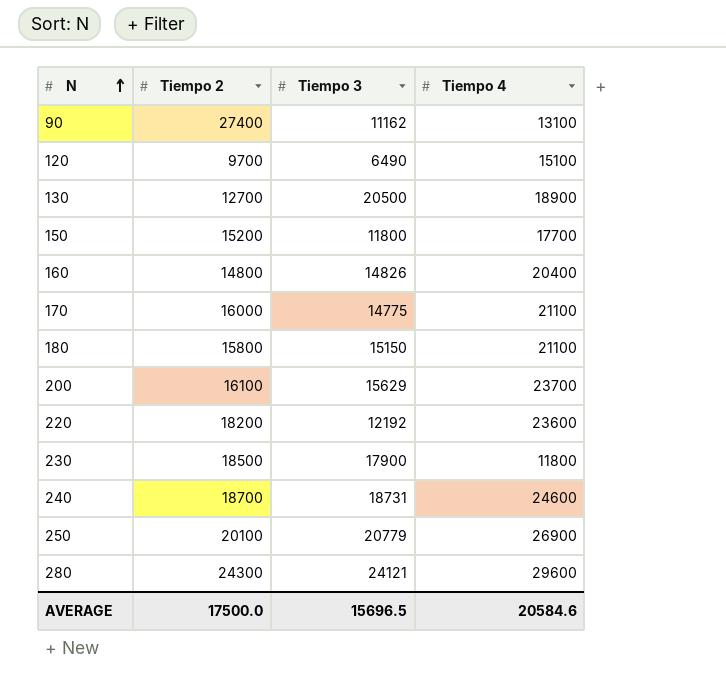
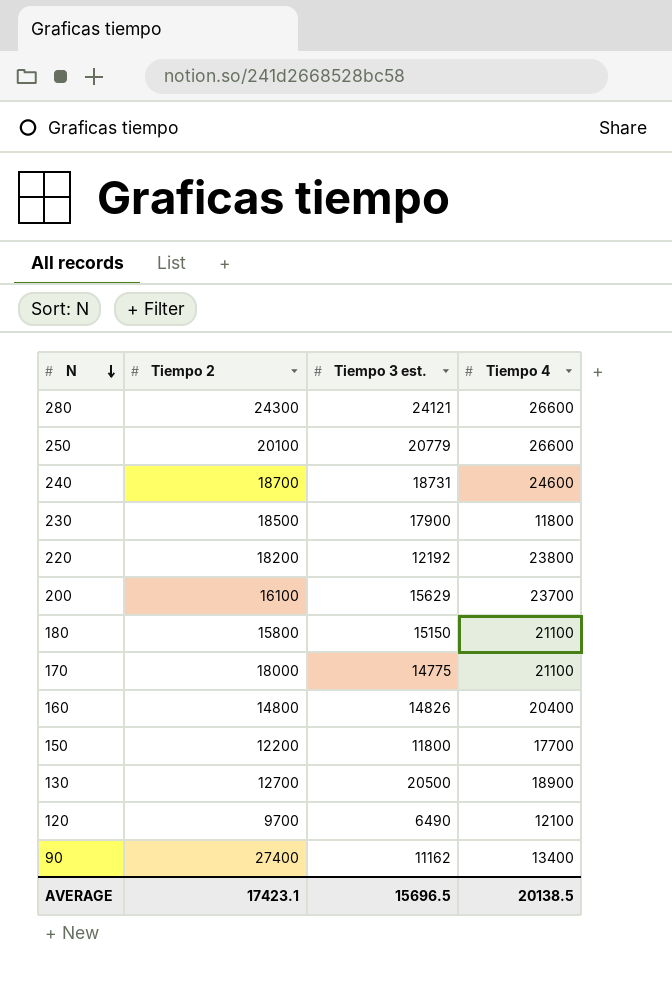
row order: N ascending -> N descending
column name: Tiempo 3 -> Tiempo 3 est.
280 | Tiempo 4: 29600 -> 26600
250 | Tiempo 4: 26900 -> 26600
220 | Tiempo 4: 23600 -> 23800
170 | Tiempo 2: 16000 -> 18000
150 | Tiempo 2: 15200 -> 12200
120 | Tiempo 4: 15100 -> 12100
90 | Tiempo 4: 13100 -> 13400
AVERAGE | Tiempo 2: 17500.0 -> 17423.1
AVERAGE | Tiempo 4: 20584.6 -> 20138.5

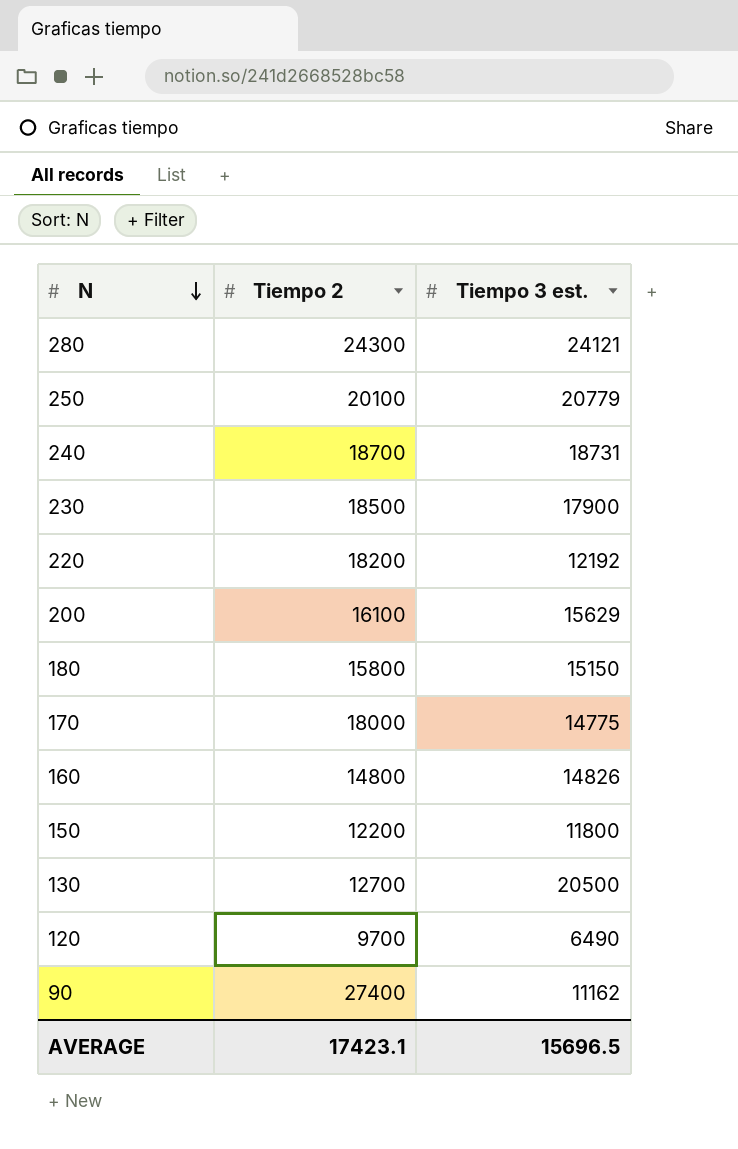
column Tiempo 4 | position: 4 -> none

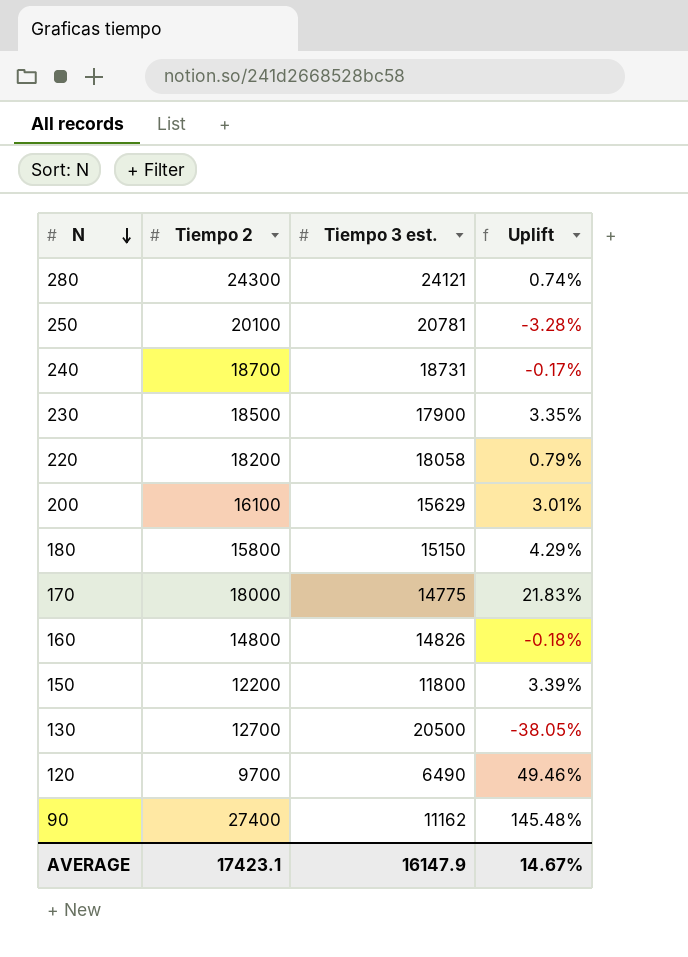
column Uplift | formula: none -> ([Tiempo 2] - [Tiempo 3 est.]) / [Tiempo 3 est.]
250 | Tiempo 3 est.: 20779 -> 20781
220 | Tiempo 3 est.: 12192 -> 18058
AVERAGE | Tiempo 3 est.: 15696.5 -> 16147.9

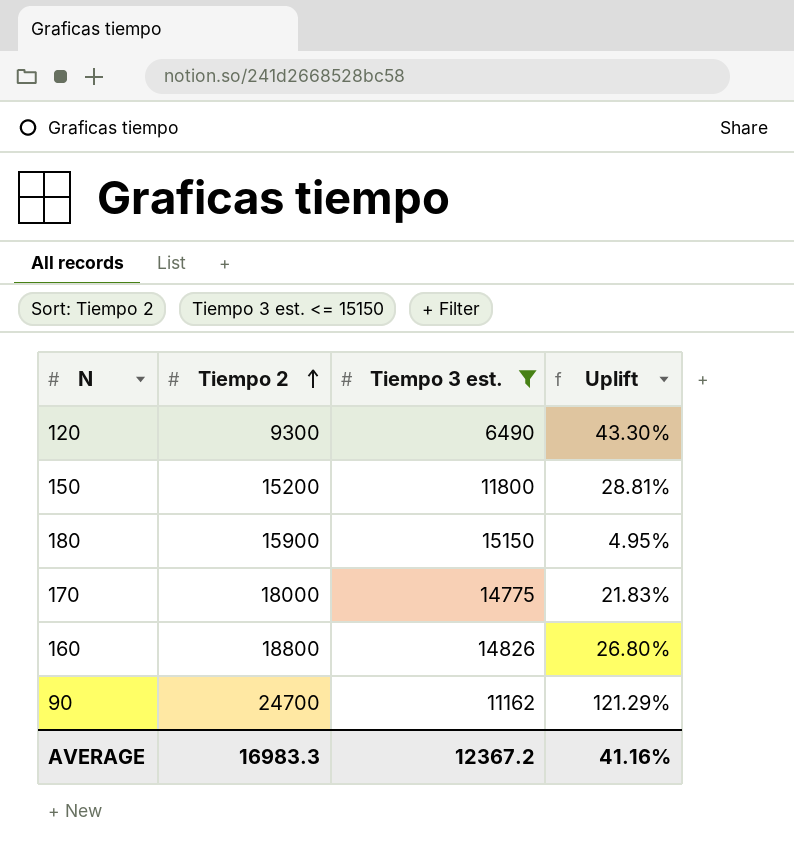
filter: none -> Tiempo 3 est. <= 15150
row order: N descending -> Tiempo 2 ascending
120 | Tiempo 2: 9700 -> 9300
120 | Uplift: 49.46% -> 43.30%
150 | Tiempo 2: 12200 -> 15200
150 | Uplift: 3.39% -> 28.81%
180 | Tiempo 2: 15800 -> 15900
180 | Uplift: 4.29% -> 4.95%
160 | Tiempo 2: 14800 -> 18800
160 | Uplift: -0.18% -> 26.80%
90 | Tiempo 2: 27400 -> 24700
90 | Uplift: 145.48% -> 121.29%
AVERAGE | Tiempo 2: 17423.1 -> 16983.3
AVERAGE | Tiempo 3 est.: 16147.9 -> 12367.2
AVERAGE | Uplift: 14.67% -> 41.16%

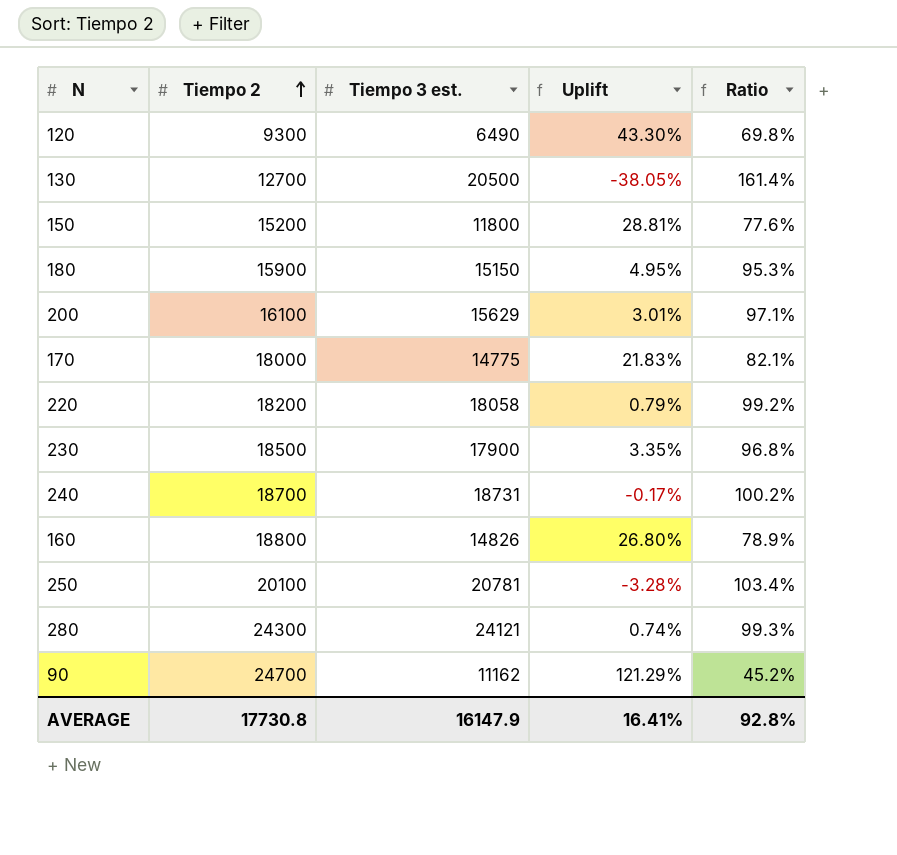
filter: Tiempo 3 est. <= 15150 -> none
column Ratio | formula: none -> [Tiempo 3 est.] / [Tiempo 2]
AVERAGE | Tiempo 2: 16983.3 -> 17730.8
AVERAGE | Tiempo 3 est.: 12367.2 -> 16147.9
AVERAGE | Uplift: 41.16% -> 16.41%

